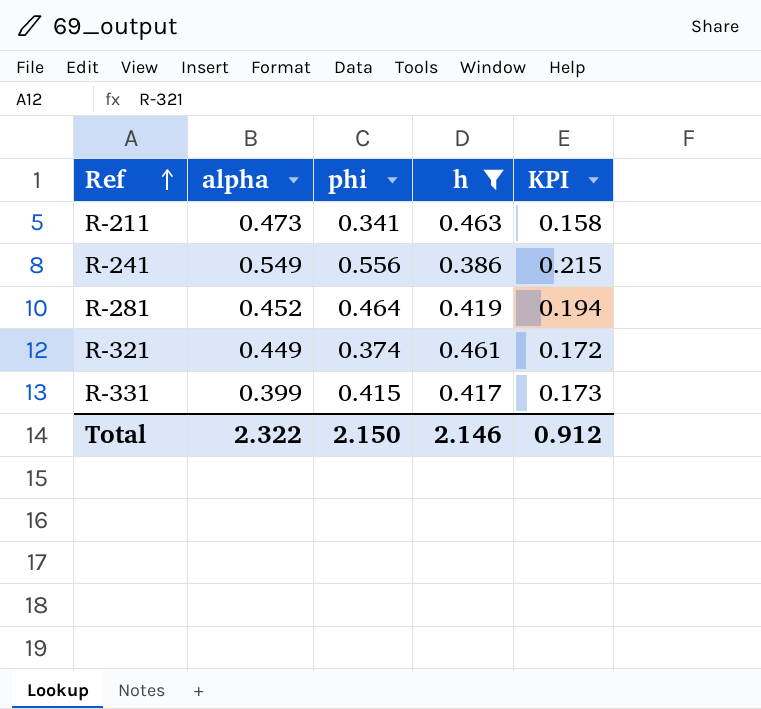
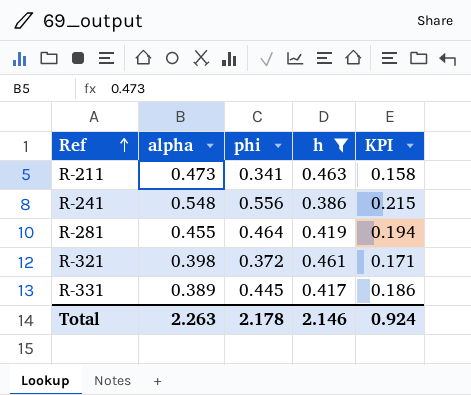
R-241 | alpha: 0.549 -> 0.548
R-281 | alpha: 0.452 -> 0.455
R-321 | alpha: 0.449 -> 0.398
R-321 | phi: 0.374 -> 0.372
R-321 | KPI: 0.172 -> 0.171
R-331 | alpha: 0.399 -> 0.389
R-331 | phi: 0.415 -> 0.445
R-331 | KPI: 0.173 -> 0.186
Total | alpha: 2.322 -> 2.263
Total | phi: 2.150 -> 2.178
Total | KPI: 0.912 -> 0.924

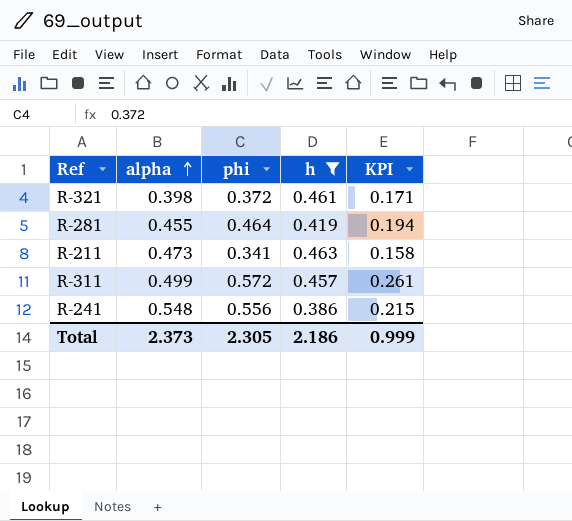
row order: Ref ascending -> alpha ascending
row R-331: 0.389 | 0.445 | 0.417 | 0.186 -> none
row R-311: none -> 0.499 | 0.572 | 0.457 | 0.261
Total | alpha: 2.263 -> 2.373
Total | phi: 2.178 -> 2.305
Total | h: 2.146 -> 2.186
Total | KPI: 0.924 -> 0.999

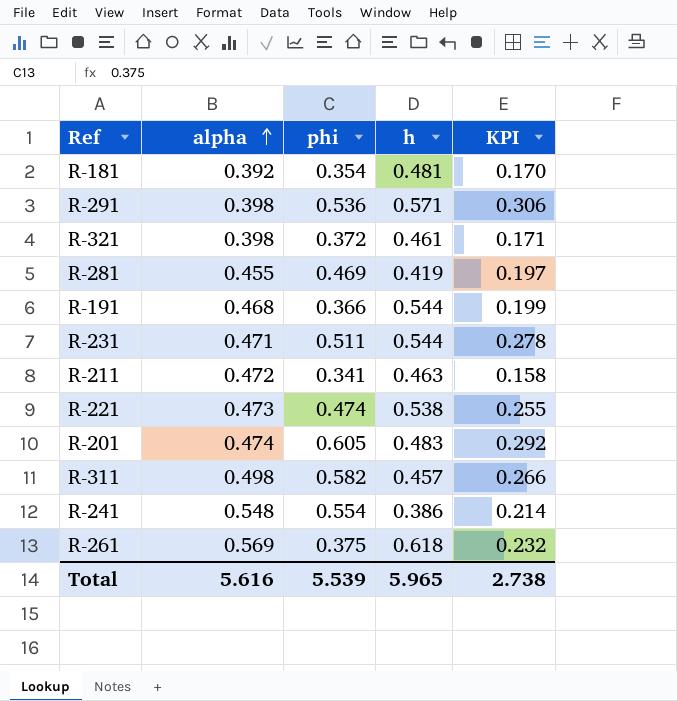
filter: h <= 0.463 -> none
R-281 | phi: 0.464 -> 0.469
R-281 | KPI: 0.194 -> 0.197
R-211 | alpha: 0.473 -> 0.472
R-311 | alpha: 0.499 -> 0.498
R-311 | phi: 0.572 -> 0.582
R-311 | KPI: 0.261 -> 0.266
R-241 | phi: 0.556 -> 0.554
R-241 | KPI: 0.215 -> 0.214
Total | alpha: 2.373 -> 5.616
Total | phi: 2.305 -> 5.539
Total | h: 2.186 -> 5.965
Total | KPI: 0.999 -> 2.738

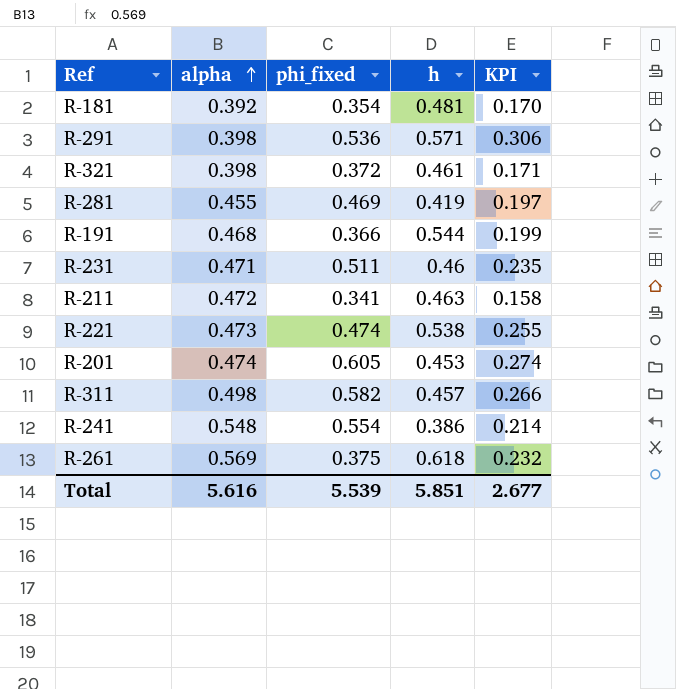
column name: phi -> phi_fixed
R-231 | h: 0.544 -> 0.46
R-231 | KPI: 0.278 -> 0.235
R-201 | h: 0.483 -> 0.453
R-201 | KPI: 0.292 -> 0.274
Total | h: 5.965 -> 5.851
Total | KPI: 2.738 -> 2.677

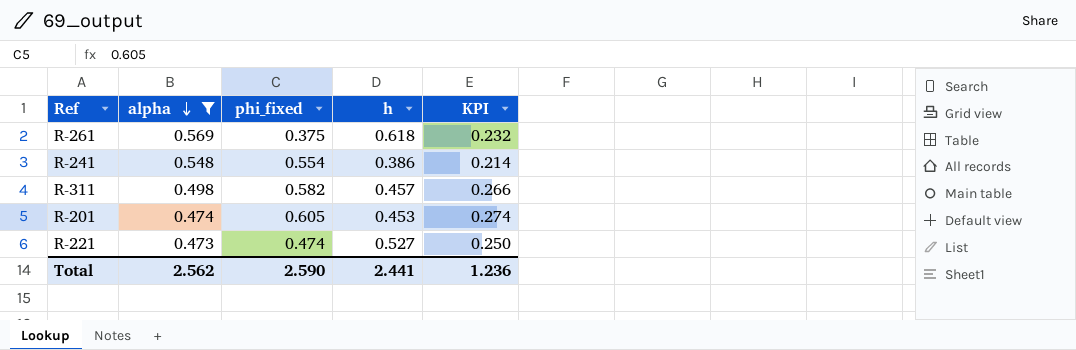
filter: none -> alpha >= 0.473
row order: alpha ascending -> alpha descending
R-221 | h: 0.538 -> 0.527
R-221 | KPI: 0.255 -> 0.250
Total | alpha: 5.616 -> 2.562
Total | phi_fixed: 5.539 -> 2.590
Total | h: 5.851 -> 2.441
Total | KPI: 2.677 -> 1.236

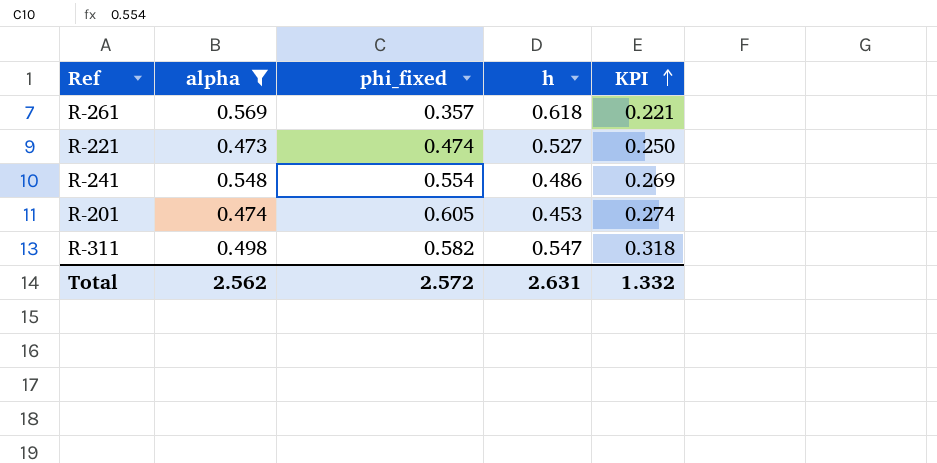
row order: alpha descending -> KPI ascending
R-261 | phi_fixed: 0.375 -> 0.357
R-261 | KPI: 0.232 -> 0.221
R-241 | h: 0.386 -> 0.486
R-241 | KPI: 0.214 -> 0.269
R-311 | h: 0.457 -> 0.547
R-311 | KPI: 0.266 -> 0.318
Total | phi_fixed: 2.590 -> 2.572
Total | h: 2.441 -> 2.631
Total | KPI: 1.236 -> 1.332

